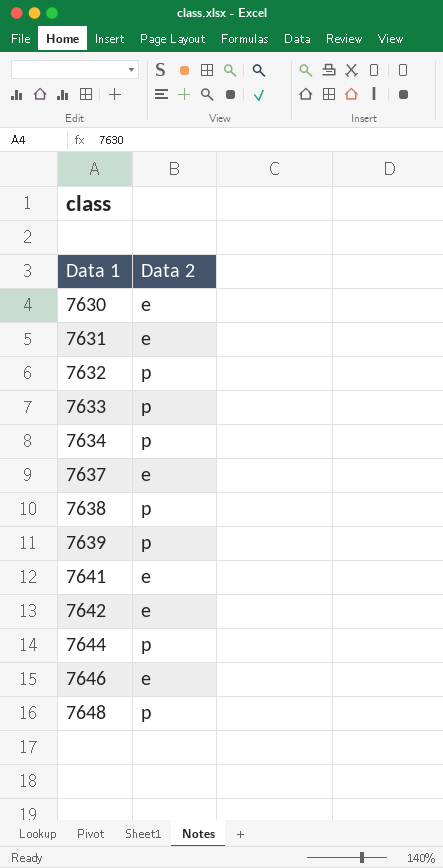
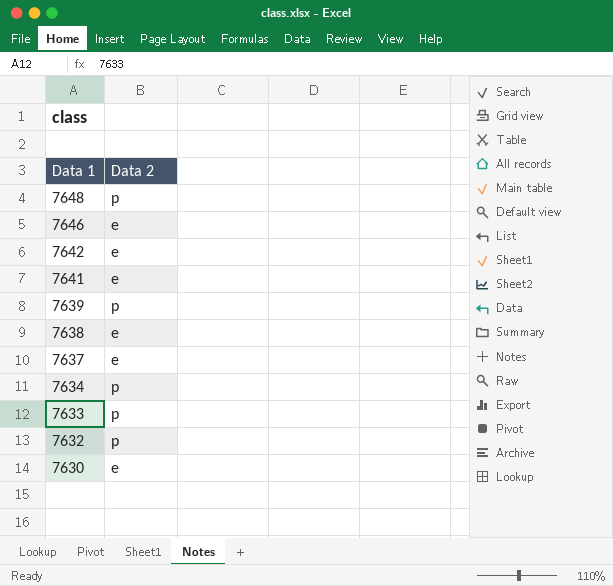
row order: Data 1 ascending -> Data 1 descending
row 7631: e -> none
row 7644: p -> none
7638 | Data 2: p -> e

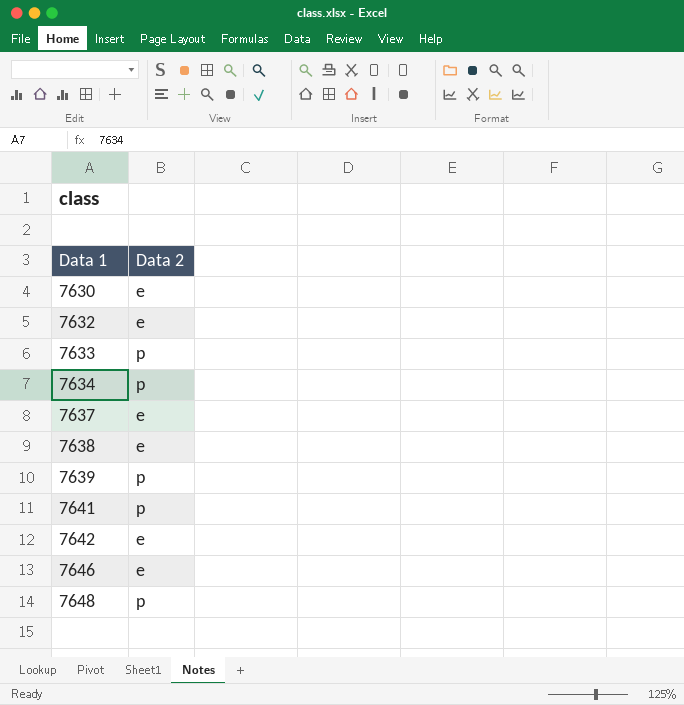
row order: Data 1 descending -> Data 1 ascending
7632 | Data 2: p -> e
7641 | Data 2: e -> p

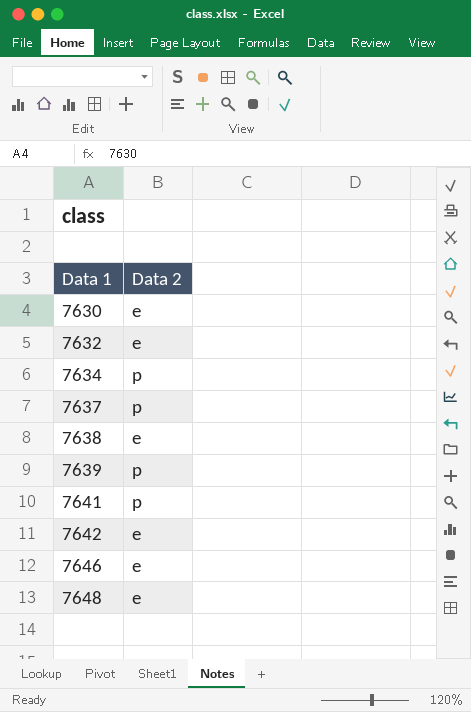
row 7633: p -> none
7637 | Data 2: e -> p
7648 | Data 2: p -> e

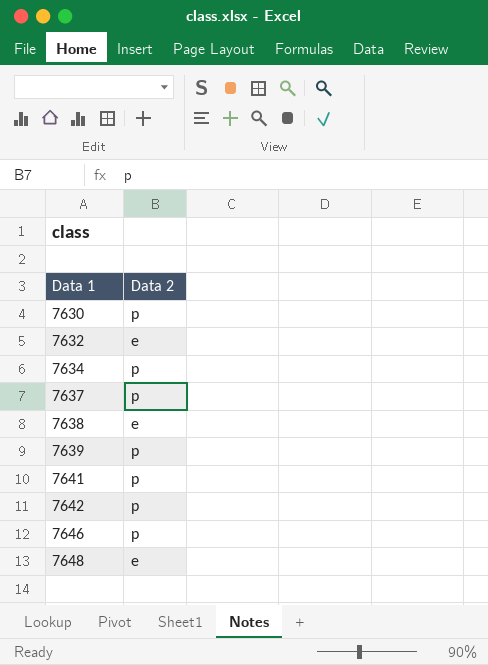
7630 | Data 2: e -> p
7642 | Data 2: e -> p
7646 | Data 2: e -> p

